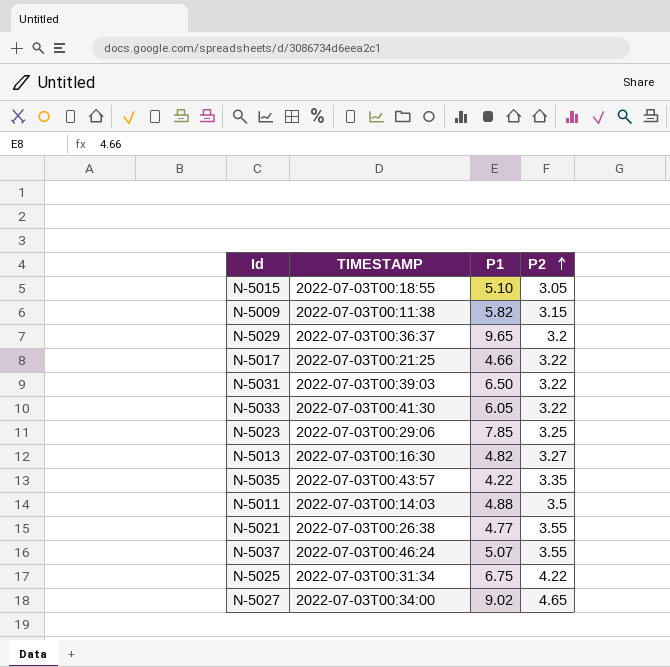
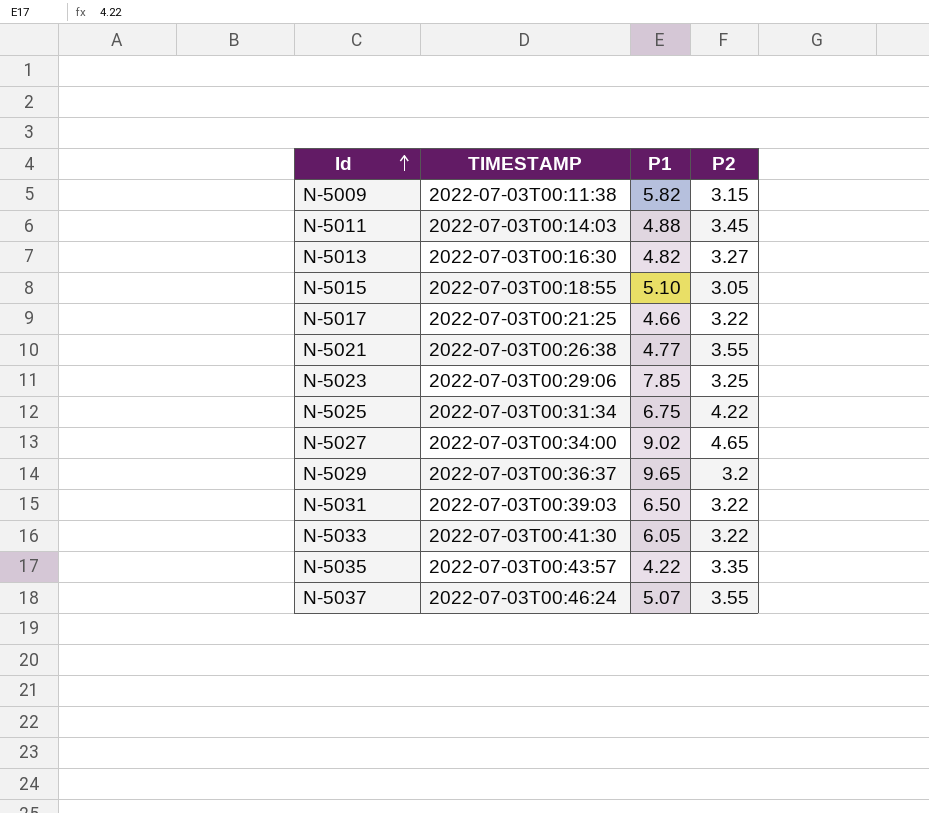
row order: P2 ascending -> Id ascending
N-5011 | P2: 3.5 -> 3.45

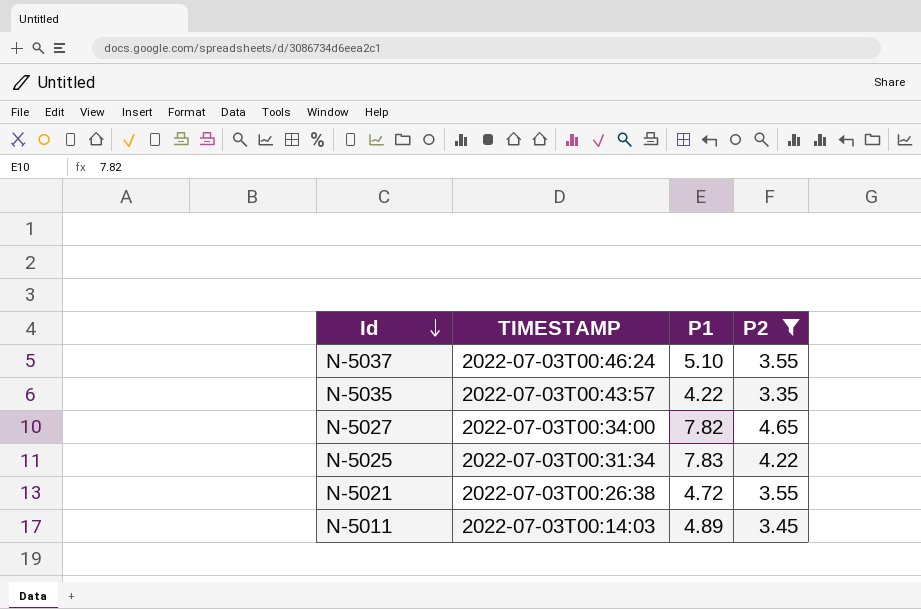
filter: none -> P2 >= 3.35
row order: Id ascending -> Id descending
N-5037 | P1: 5.07 -> 5.10
N-5027 | P1: 9.02 -> 7.82
N-5025 | P1: 6.75 -> 7.83
N-5021 | P1: 4.77 -> 4.72
N-5011 | P1: 4.88 -> 4.89

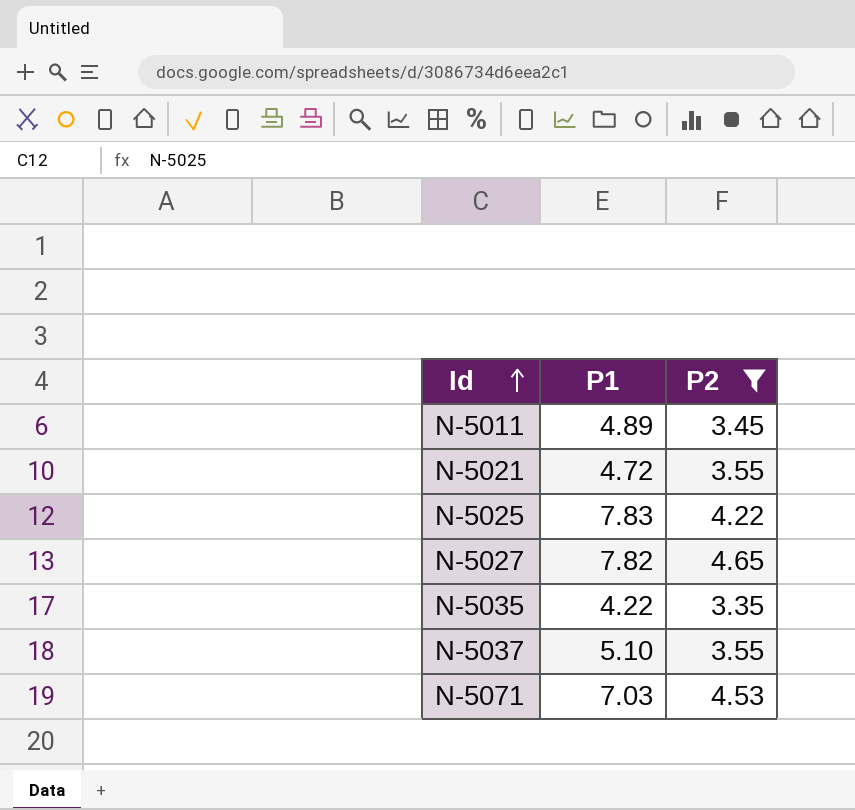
row order: Id descending -> Id ascending
column TIMESTAMP | position: 2 -> none
row N-5071: none -> 7.03 | 4.53

